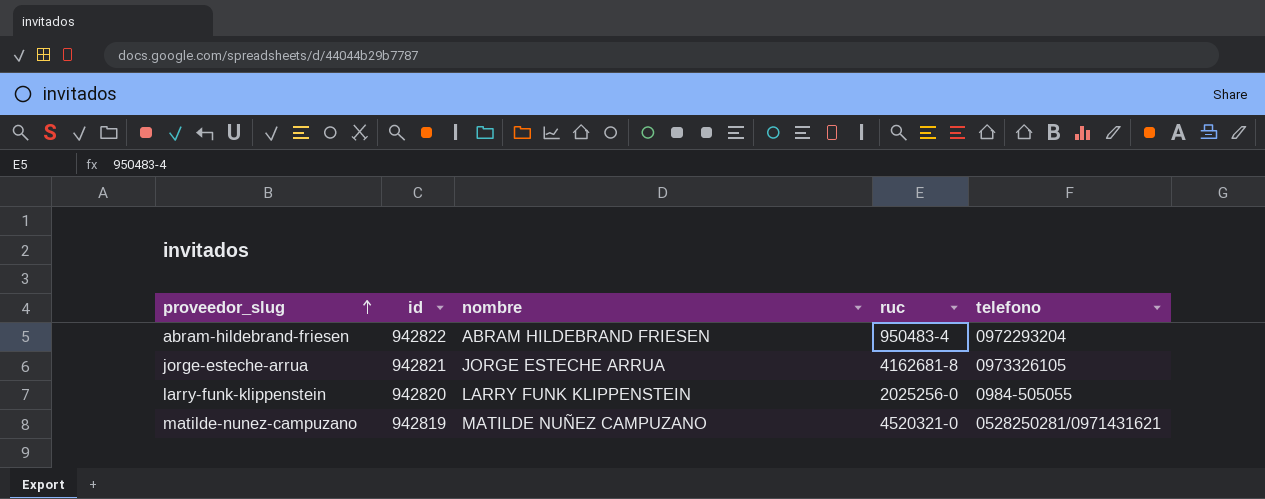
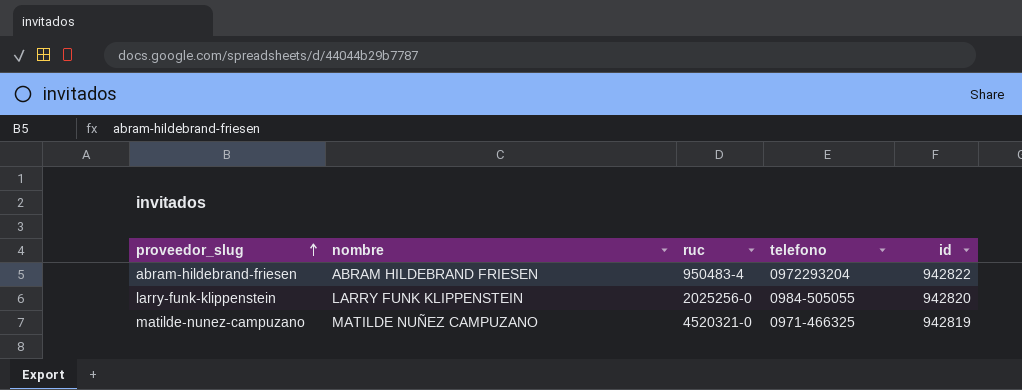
column id | position: 2 -> 5
row jorge-esteche-arrua: 942821 | JORGE ESTECHE ARRUA | 4162681-8 | 0973326105 -> none
matilde-nunez-campuzano | telefono: 0528250281/0971431621 -> 0971-466325

